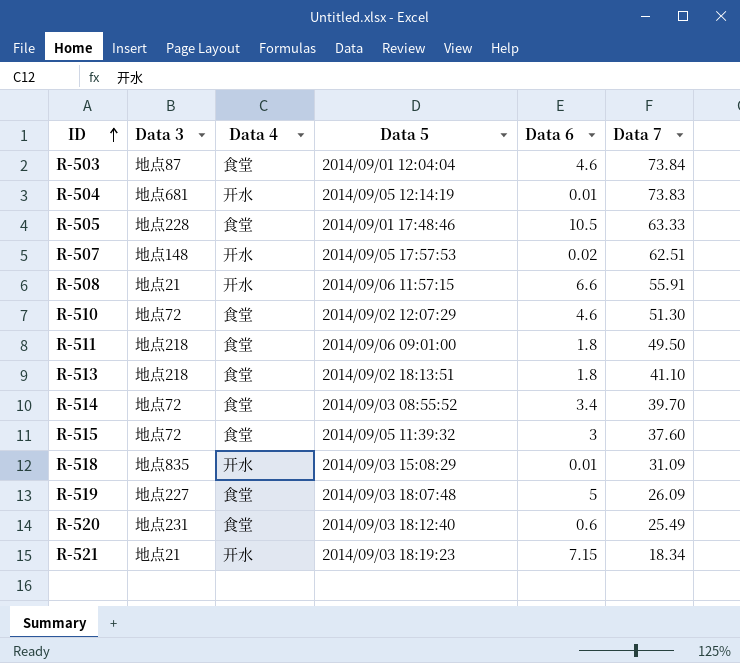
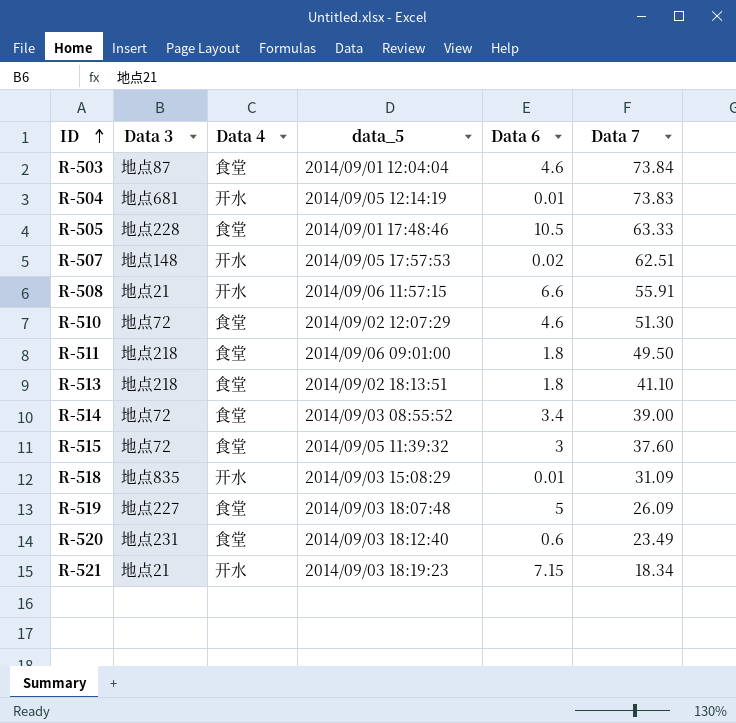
column name: Data 5 -> data_5
R-514 | Data 7: 39.70 -> 39.00
R-520 | Data 7: 25.49 -> 23.49

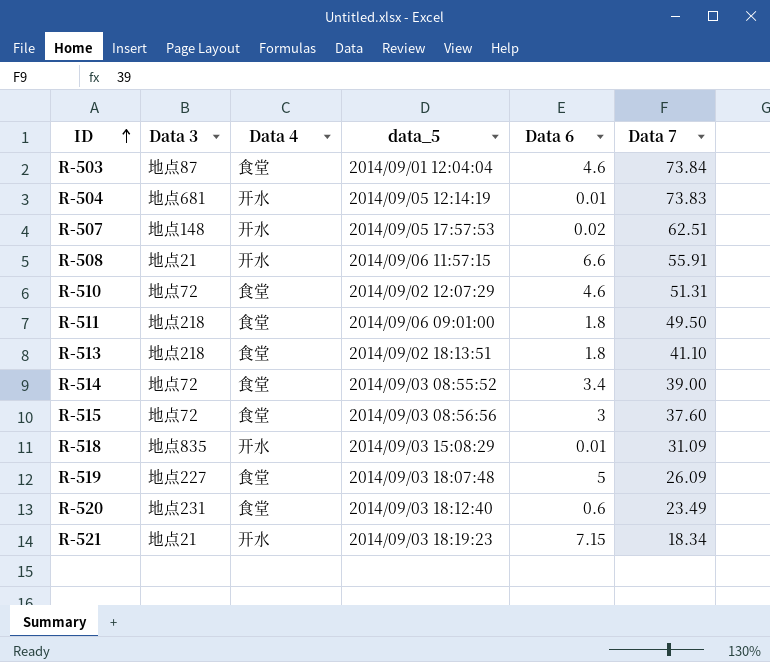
row R-505: 地点228 | 食堂 | 2014/09/01 17:48:46 | 10.5 | 63.33 -> none
R-510 | Data 7: 51.30 -> 51.31
R-515 | data_5: 2014/09/05 11:39:32 -> 2014/09/03 08:56:56

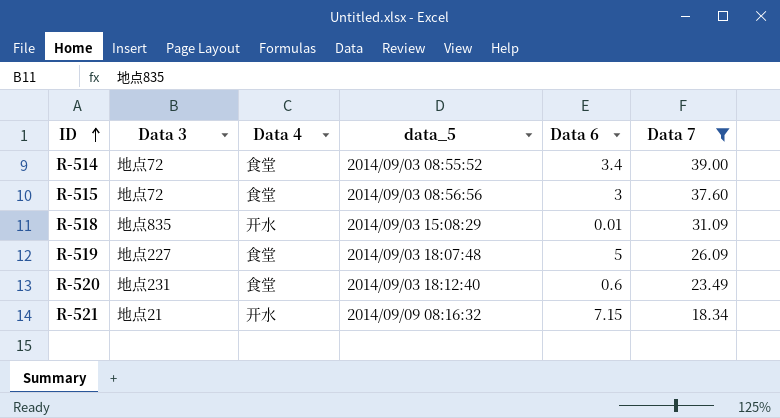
filter: none -> Data 7 <= 39.00
R-521 | data_5: 2014/09/03 18:19:23 -> 2014/09/09 08:16:32

